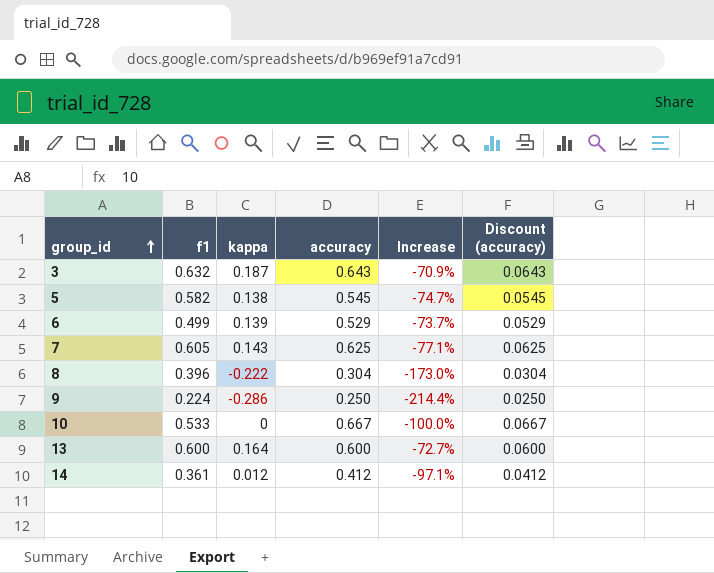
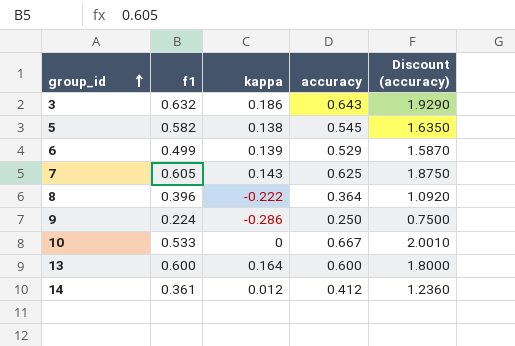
column Increase | formula: ([kappa] - [accuracy]) / [accuracy] -> none
column Discount (accuracy) | formula: [accuracy] * 0.1 -> [accuracy] * 3
3 | kappa: 0.187 -> 0.186
8 | accuracy: 0.304 -> 0.364

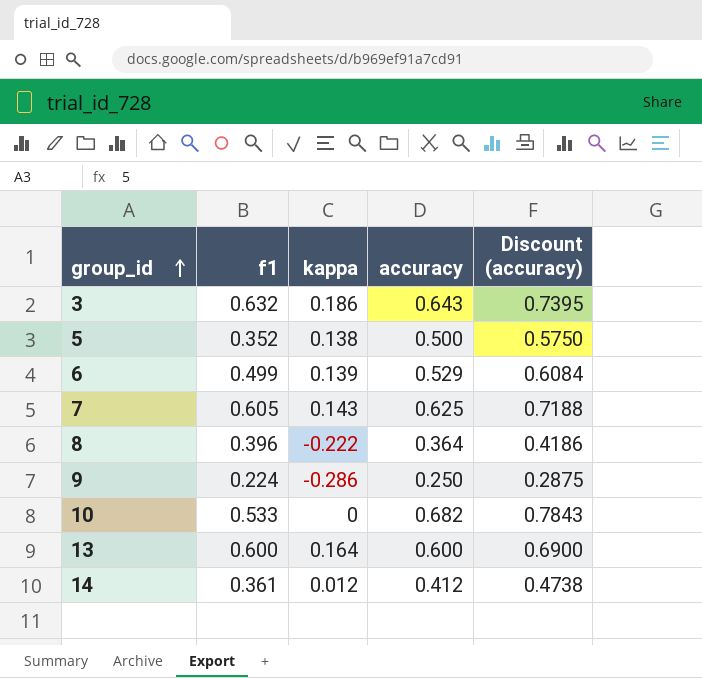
column Discount (accuracy) | formula: [accuracy] * 3 -> [accuracy] * 1.15
5 | f1: 0.582 -> 0.352
5 | accuracy: 0.545 -> 0.500
10 | accuracy: 0.667 -> 0.682

